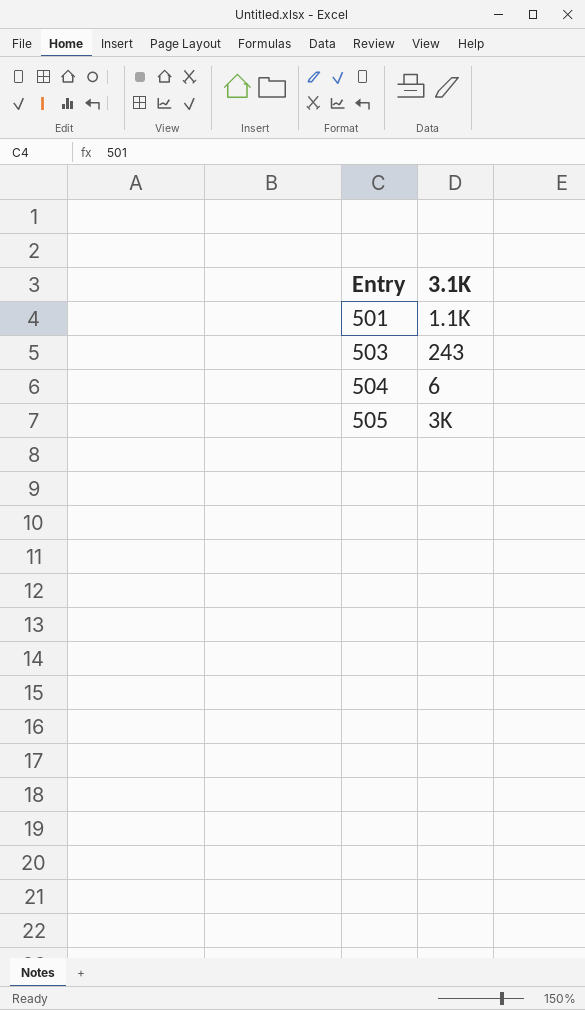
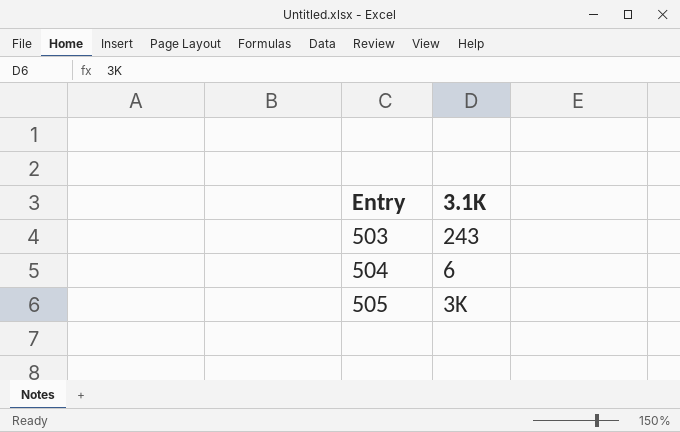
row 501: 1.1K -> none

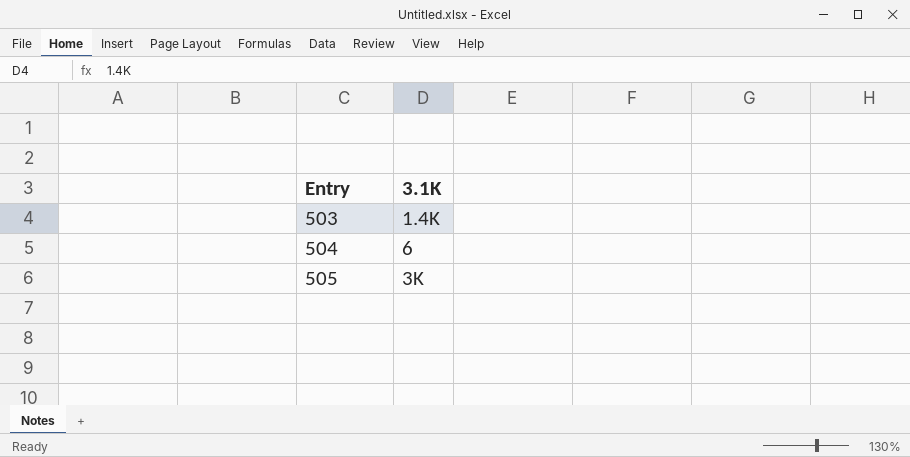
503 | 3.1K: 243 -> 1.4K

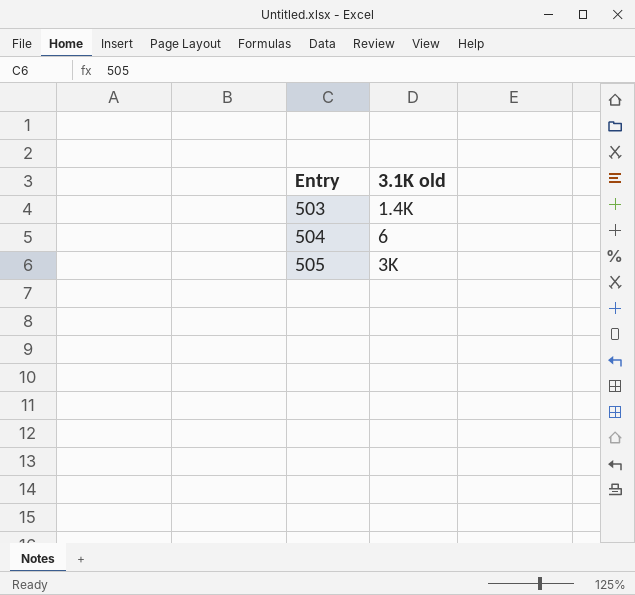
column name: 3.1K -> 3.1K old

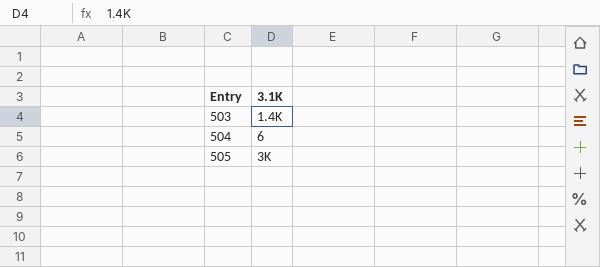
column name: 3.1K old -> 3.1K

